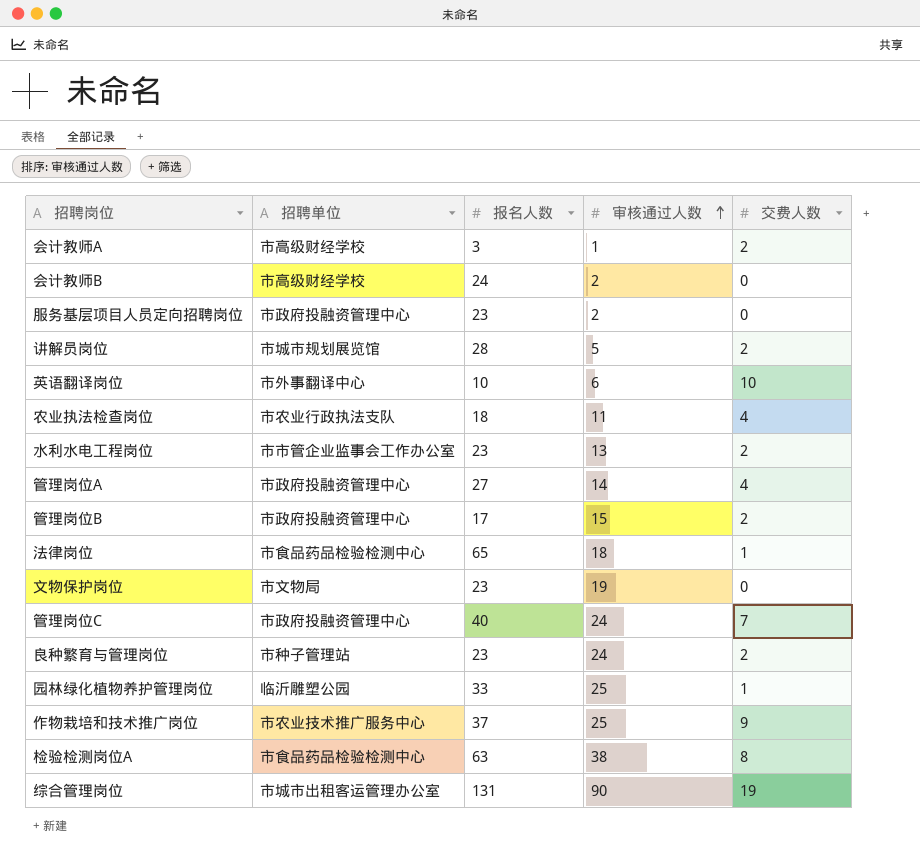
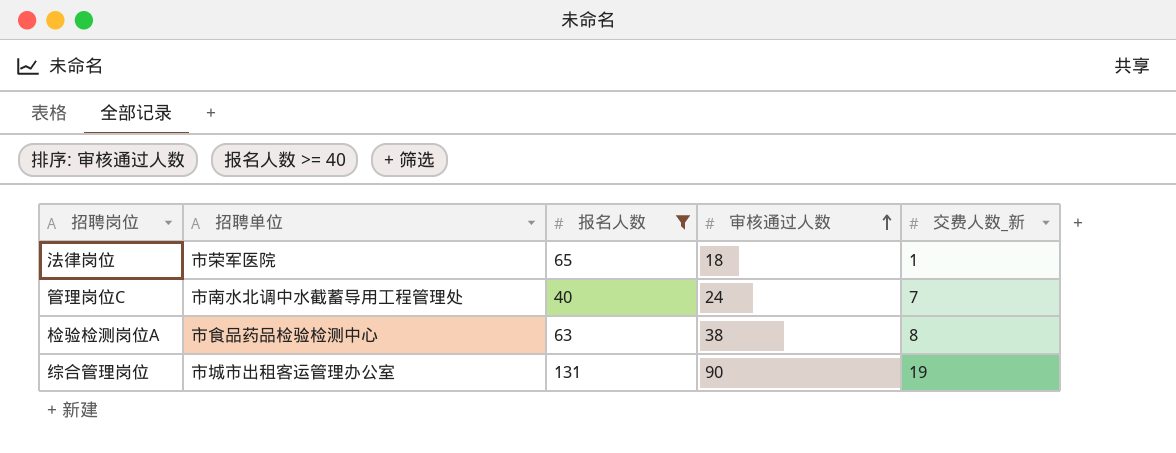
filter: none -> 报名人数 >= 40
column name: 交费人数 -> 交费人数_新
法律岗位 | 招聘单位: 市食品药品检验检测中心 -> 市荣军医院
管理岗位C | 招聘单位: 市政府投融资管理中心 -> 市南水北调中水截蓄导用工程管理处

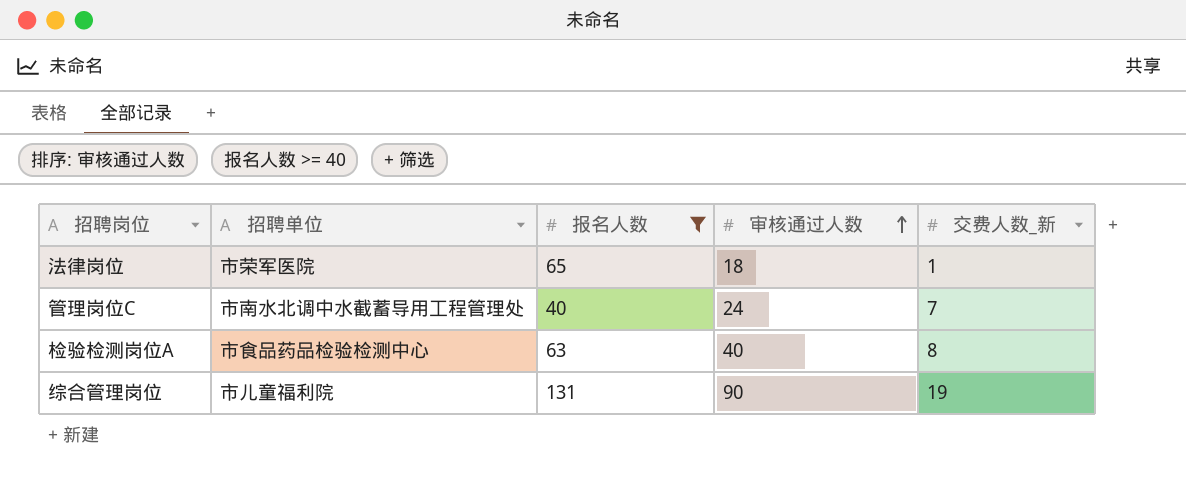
检验检测岗位A | 审核通过人数: 38 -> 40
综合管理岗位 | 招聘单位: 市城市出租客运管理办公室 -> 市儿童福利院

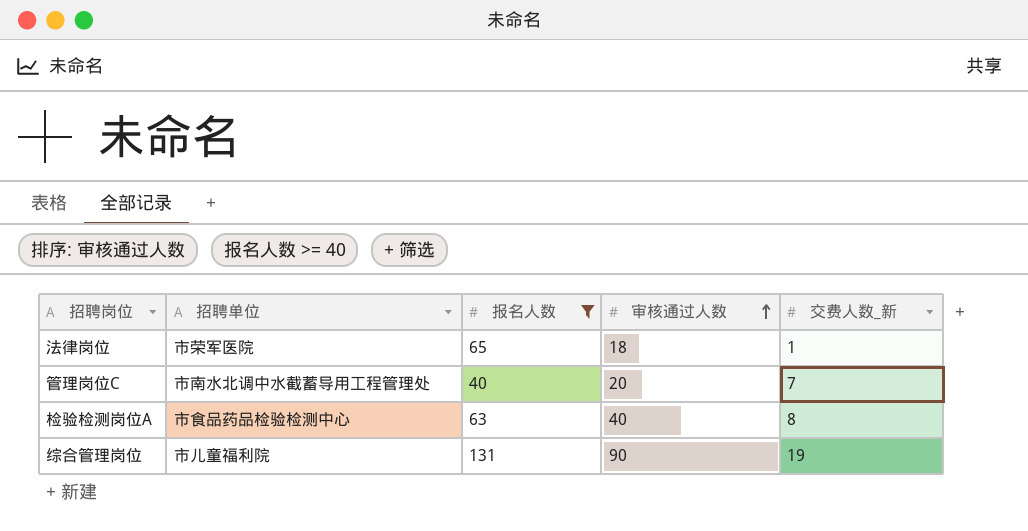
管理岗位C | 审核通过人数: 24 -> 20

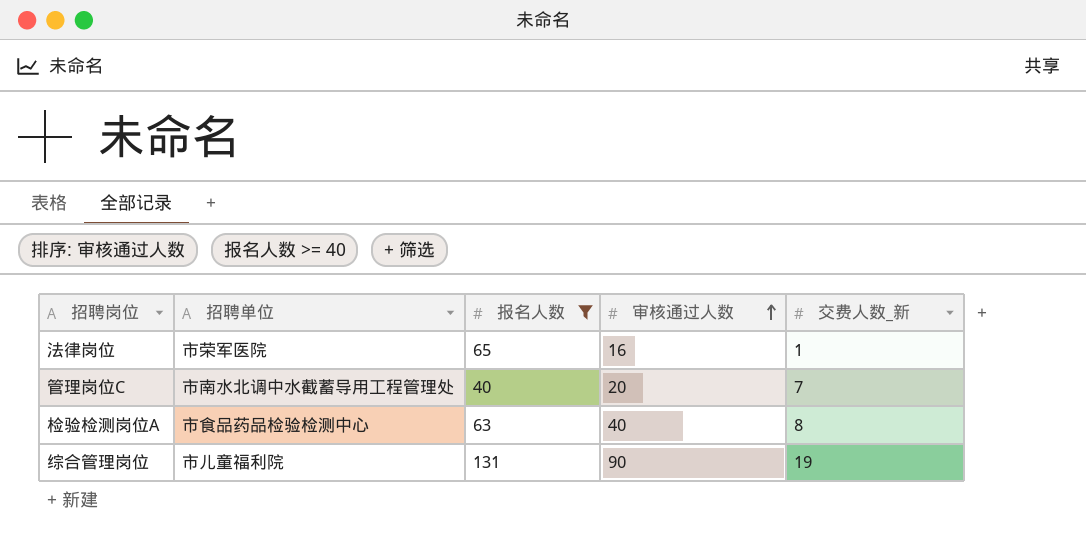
法律岗位 | 审核通过人数: 18 -> 16

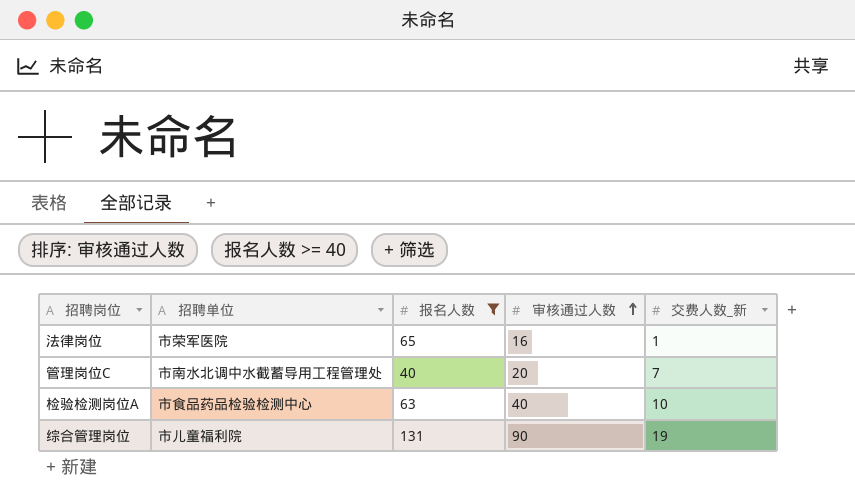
检验检测岗位A | 交费人数_新: 8 -> 10

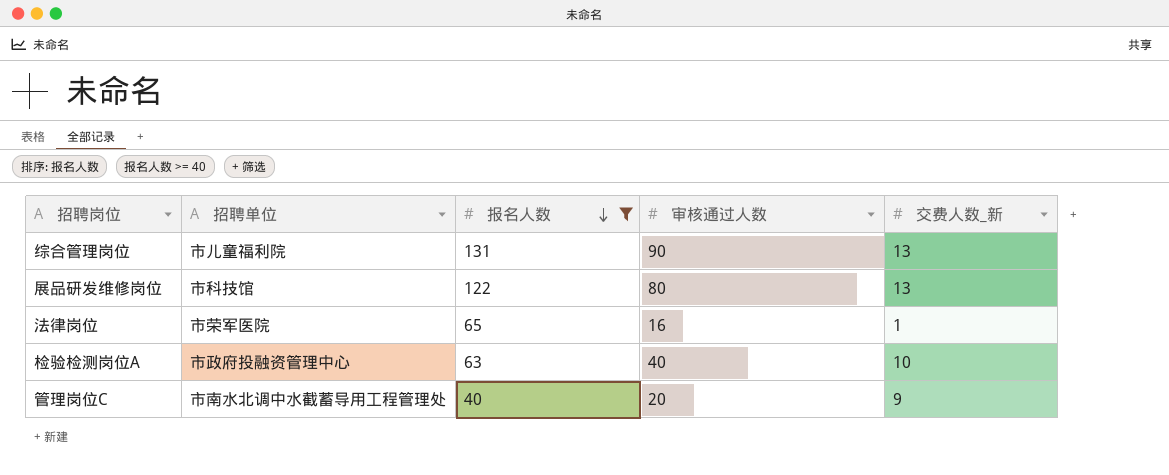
row order: 审核通过人数 ascending -> 报名人数 descending
综合管理岗位 | 交费人数_新: 19 -> 13
row 展品研发维修岗位: none -> 市科技馆 | 122 | 80 | 13
检验检测岗位A | 招聘单位: 市食品药品检验检测中心 -> 市政府投融资管理中心
管理岗位C | 交费人数_新: 7 -> 9

